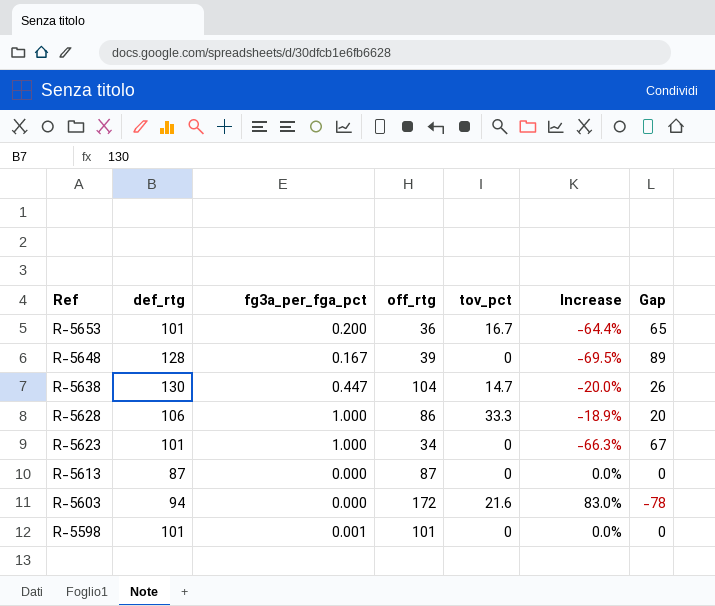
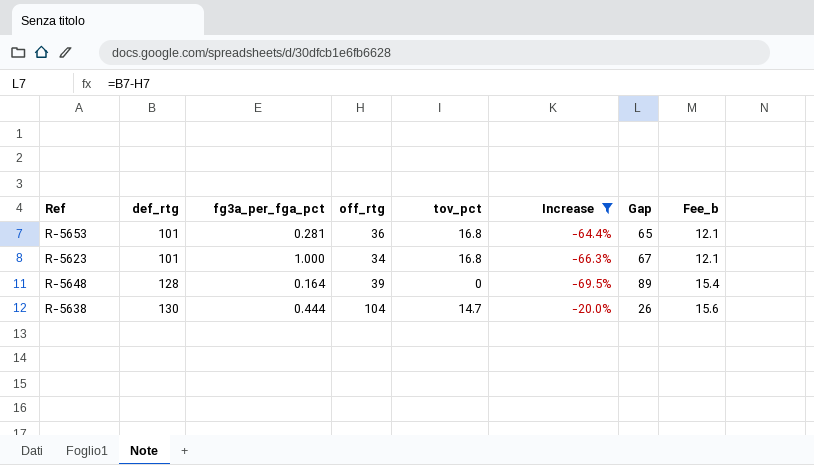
filter: none -> Increase <= -20.0%
row order: Ref descending -> def_rtg ascending
column Fee_b | formula: none -> [def_rtg] * 0.12
R-5653 | fg3a_per_fga_pct: 0.200 -> 0.281
R-5653 | tov_pct: 16.7 -> 16.8
R-5623 | tov_pct: 0 -> 16.8
R-5648 | fg3a_per_fga_pct: 0.167 -> 0.164
R-5638 | fg3a_per_fga_pct: 0.447 -> 0.444

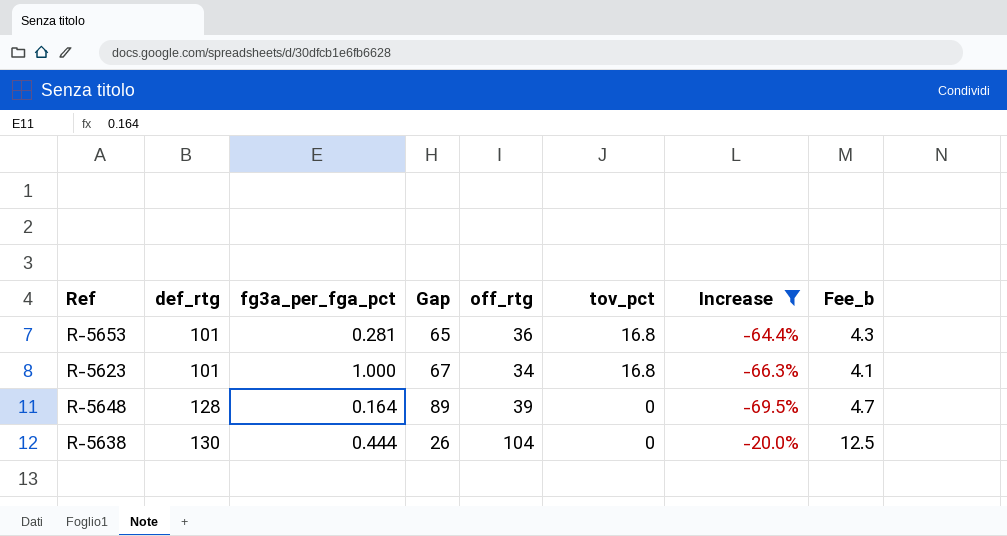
column Gap | position: 7 -> 4
column Fee_b | formula: [def_rtg] * 0.12 -> [off_rtg] * 0.12
R-5638 | tov_pct: 14.7 -> 0

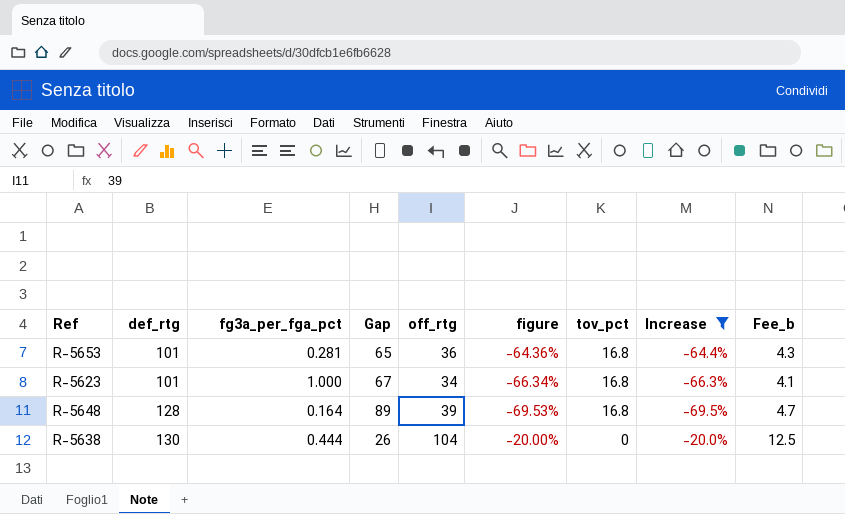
column figure | formula: none -> ([off_rtg] - [def_rtg]) / [def_rtg]
R-5648 | tov_pct: 0 -> 16.8

